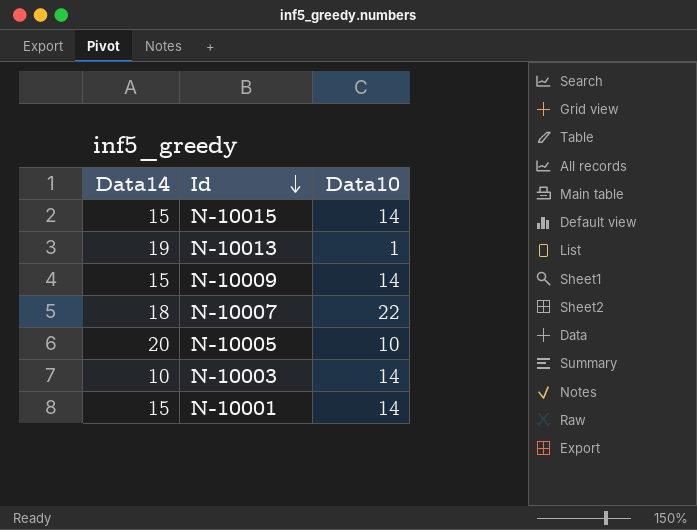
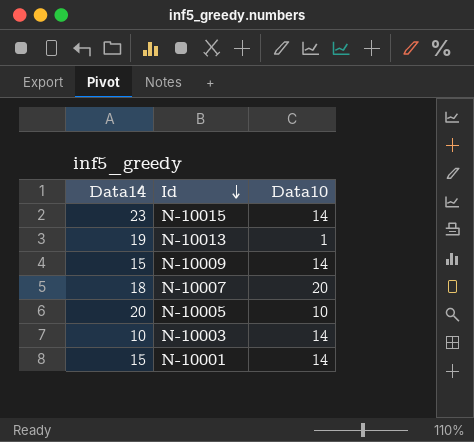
N-10015 | Data14: 15 -> 23
N-10007 | Data10: 22 -> 20

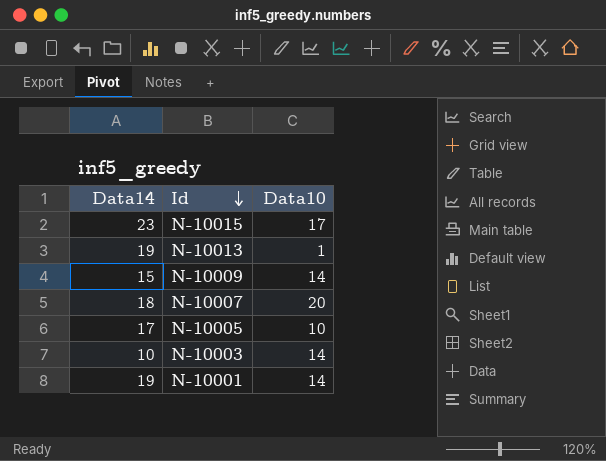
N-10015 | Data10: 14 -> 17
N-10005 | Data14: 20 -> 17
N-10001 | Data14: 15 -> 19

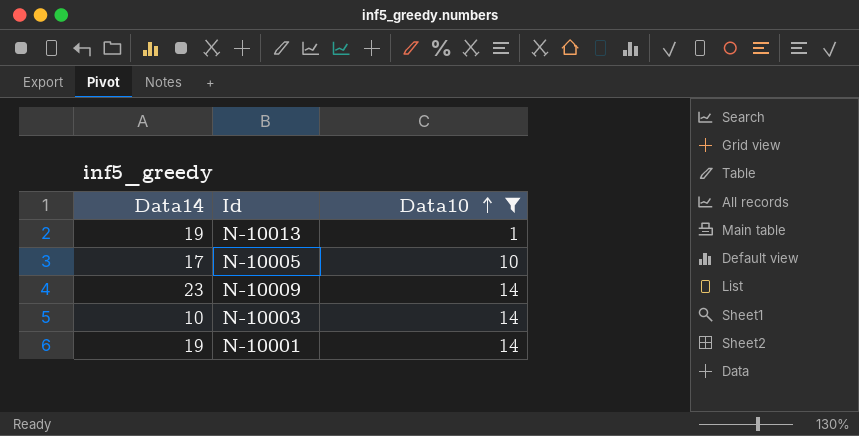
filter: none -> Data10 <= 14
row order: Id descending -> Data10 ascending
N-10009 | Data14: 15 -> 23

